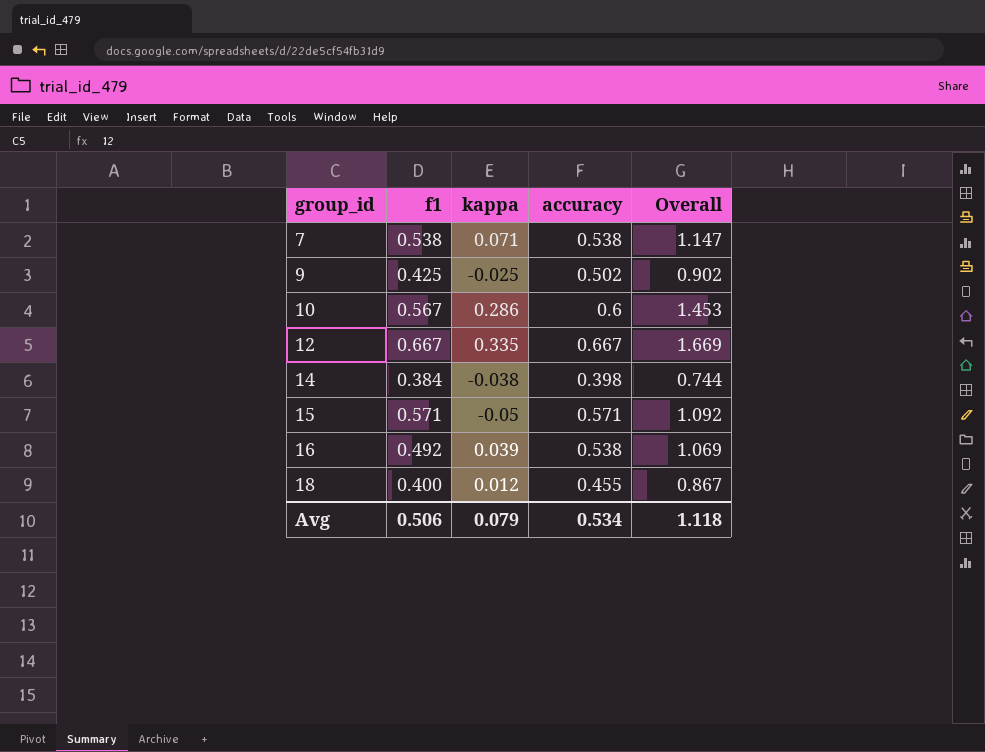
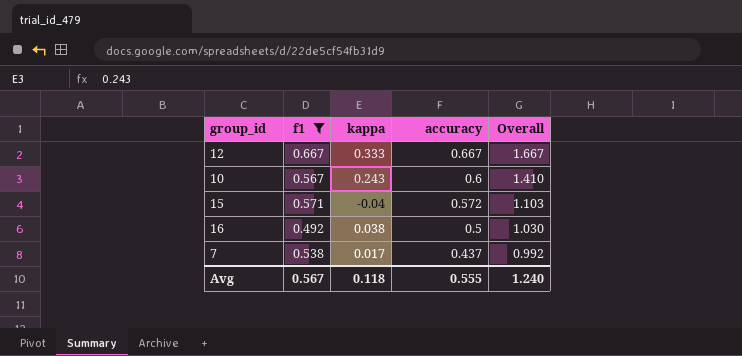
filter: none -> f1 >= 0.492
row order: group_id ascending -> accuracy descending
12 | kappa: 0.335 -> 0.333
12 | Overall: 1.669 -> 1.667
10 | kappa: 0.286 -> 0.243
10 | Overall: 1.453 -> 1.410
15 | kappa: -0.05 -> -0.04
15 | accuracy: 0.571 -> 0.572
15 | Overall: 1.092 -> 1.103
16 | kappa: 0.039 -> 0.038
16 | accuracy: 0.538 -> 0.5
16 | Overall: 1.069 -> 1.030
7 | kappa: 0.071 -> 0.017
7 | accuracy: 0.538 -> 0.437
7 | Overall: 1.147 -> 0.992
Avg | f1: 0.506 -> 0.567
Avg | kappa: 0.079 -> 0.118
Avg | accuracy: 0.534 -> 0.555
Avg | Overall: 1.118 -> 1.240

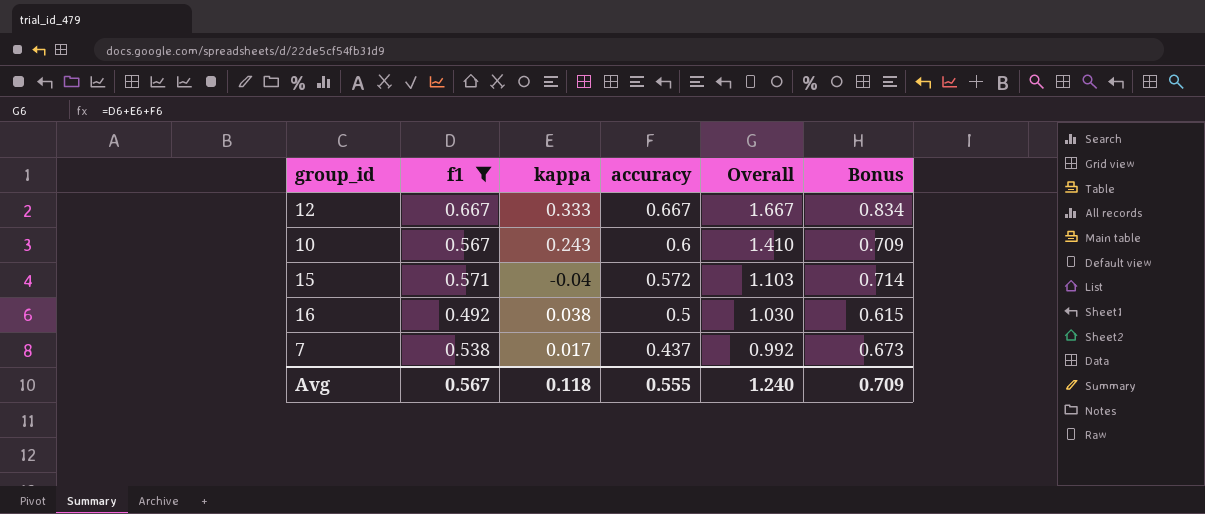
column Bonus | formula: none -> [f1] * 1.25

